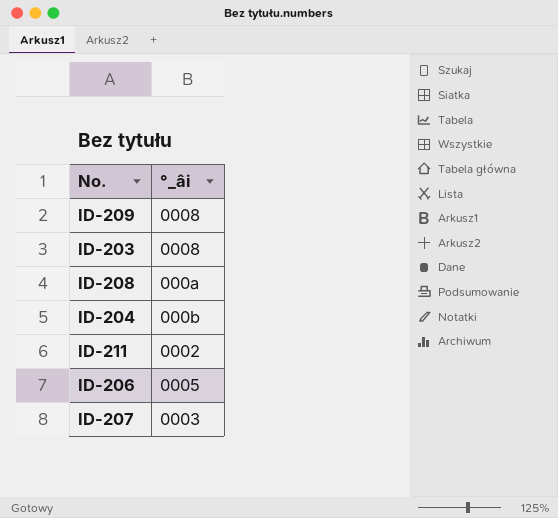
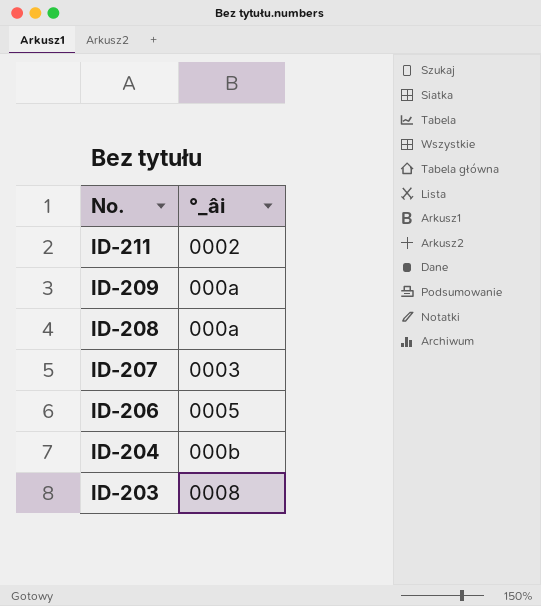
row order: none -> No. descending
ID-209 | °_âi: 0008 -> 000a

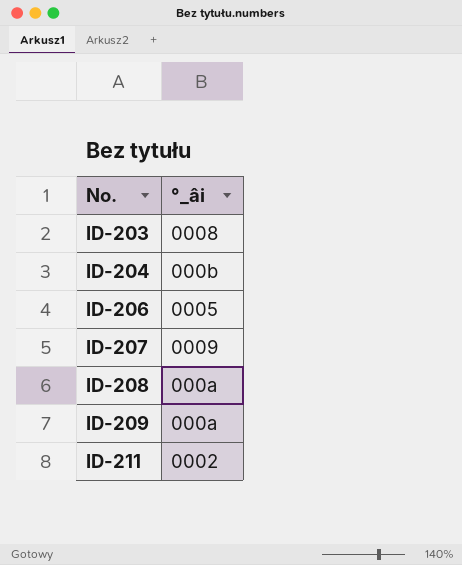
row order: No. descending -> No. ascending
ID-207 | °_âi: 0003 -> 0009

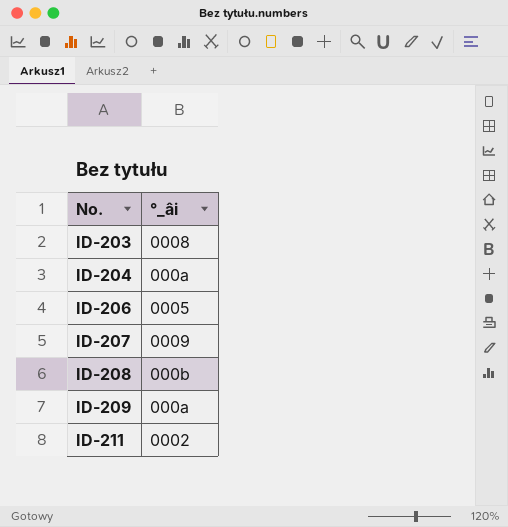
ID-204 | °_âi: 000b -> 000a
ID-208 | °_âi: 000a -> 000b

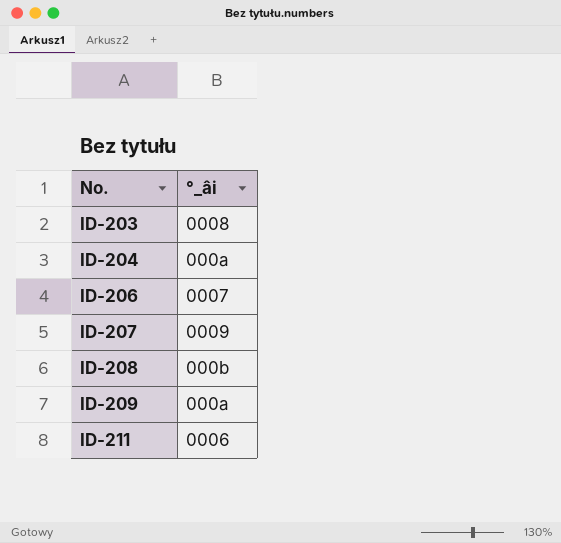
ID-206 | °_âi: 0005 -> 0007
ID-211 | °_âi: 0002 -> 0006

